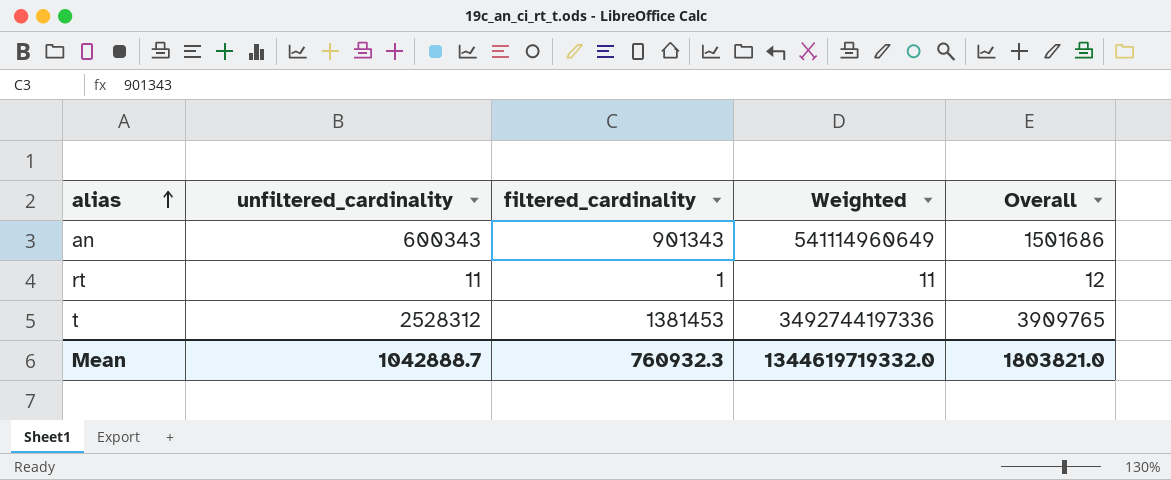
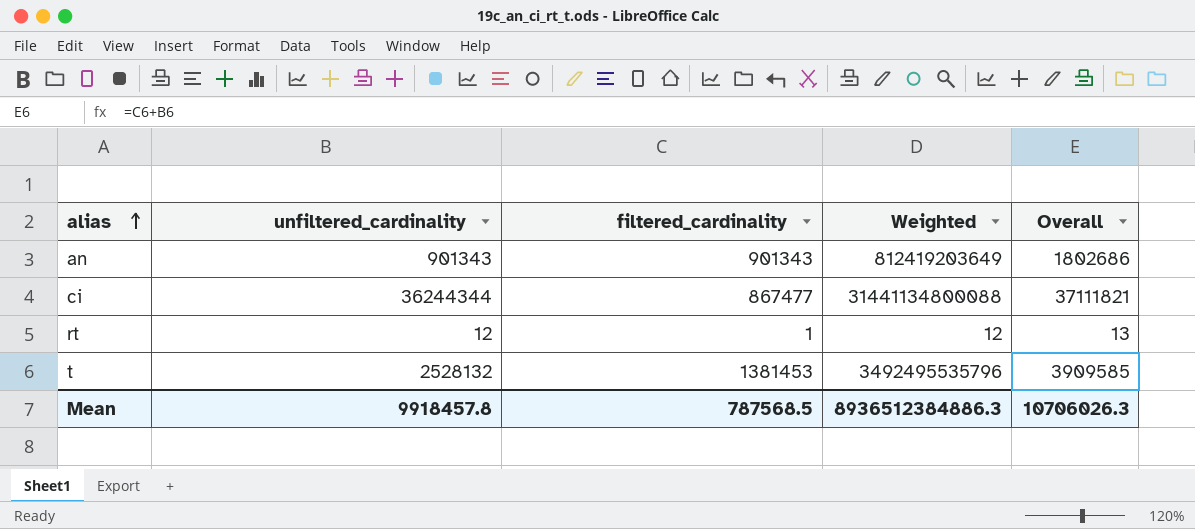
an | unfiltered_cardinality: 600343 -> 901343
an | Weighted: 541114960649 -> 812419203649
an | Overall: 1501686 -> 1802686
row ci: none -> 36244344 | 867477 | 31441134800088 | 37111821
rt | unfiltered_cardinality: 11 -> 12
rt | Weighted: 11 -> 12
rt | Overall: 12 -> 13
t | unfiltered_cardinality: 2528312 -> 2528132
t | Weighted: 3492744197336 -> 3492495535796
t | Overall: 3909765 -> 3909585
Mean | unfiltered_cardinality: 1042888.7 -> 9918457.8
Mean | filtered_cardinality: 760932.3 -> 787568.5
Mean | Weighted: 1344619719332.0 -> 8936512384886.3
Mean | Overall: 1803821.0 -> 10706026.3

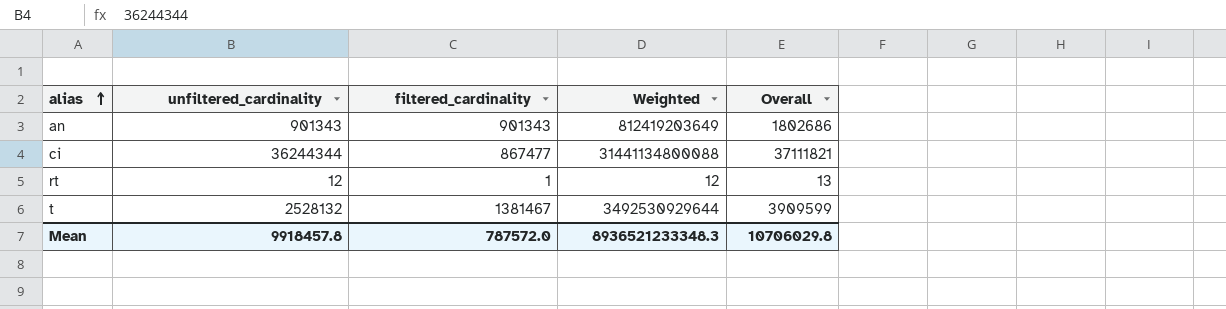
t | filtered_cardinality: 1381453 -> 1381467
t | Weighted: 3492495535796 -> 3492530929644
t | Overall: 3909585 -> 3909599
Mean | filtered_cardinality: 787568.5 -> 787572.0
Mean | Weighted: 8936512384886.3 -> 8936521233348.3
Mean | Overall: 10706026.3 -> 10706029.8

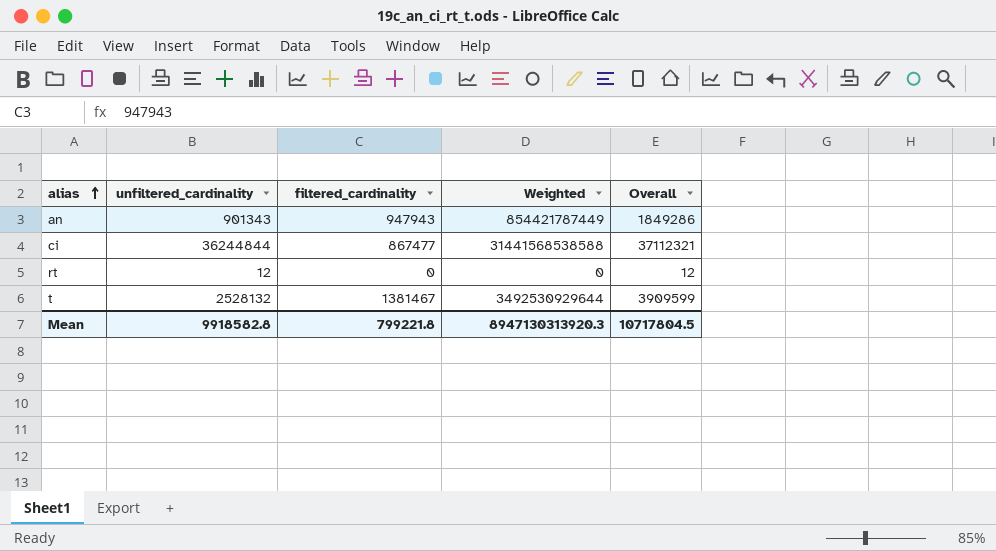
an | filtered_cardinality: 901343 -> 947943
an | Weighted: 812419203649 -> 854421787449
an | Overall: 1802686 -> 1849286
ci | unfiltered_cardinality: 36244344 -> 36244844
ci | Weighted: 31441134800088 -> 31441568538588
ci | Overall: 37111821 -> 37112321
rt | filtered_cardinality: 1 -> 0
rt | Weighted: 12 -> 0
rt | Overall: 13 -> 12
Mean | unfiltered_cardinality: 9918457.8 -> 9918582.8
Mean | filtered_cardinality: 787572.0 -> 799221.8
Mean | Weighted: 8936521233348.3 -> 8947130313920.3
Mean | Overall: 10706029.8 -> 10717804.5

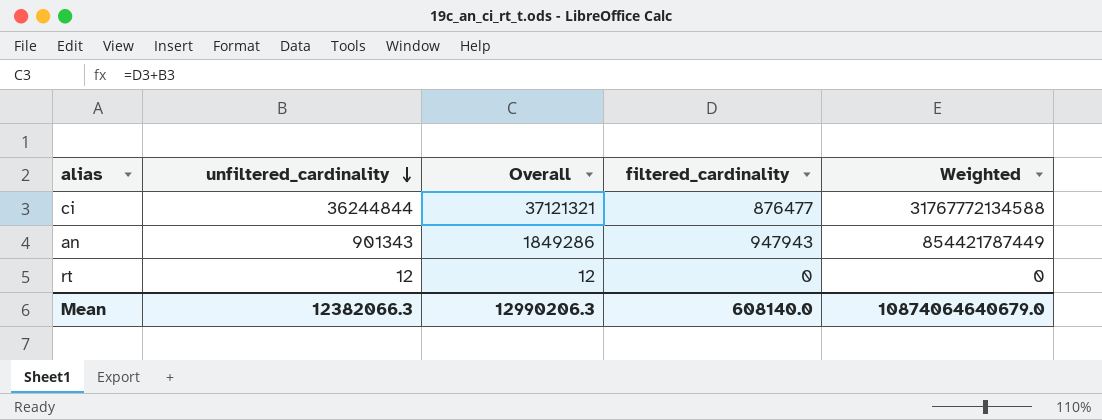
row order: alias ascending -> unfiltered_cardinality descending
column Overall | position: 5 -> 3
row t: 2528132 | 1381467 | 3492530929644 | 3909599 -> none
ci | Overall: 37112321 -> 37121321
ci | filtered_cardinality: 867477 -> 876477
ci | Weighted: 31441568538588 -> 31767772134588
Mean | unfiltered_cardinality: 9918582.8 -> 12382066.3
Mean | Overall: 10717804.5 -> 12990206.3
Mean | filtered_cardinality: 799221.8 -> 608140.0
Mean | Weighted: 8947130313920.3 -> 10874064640679.0

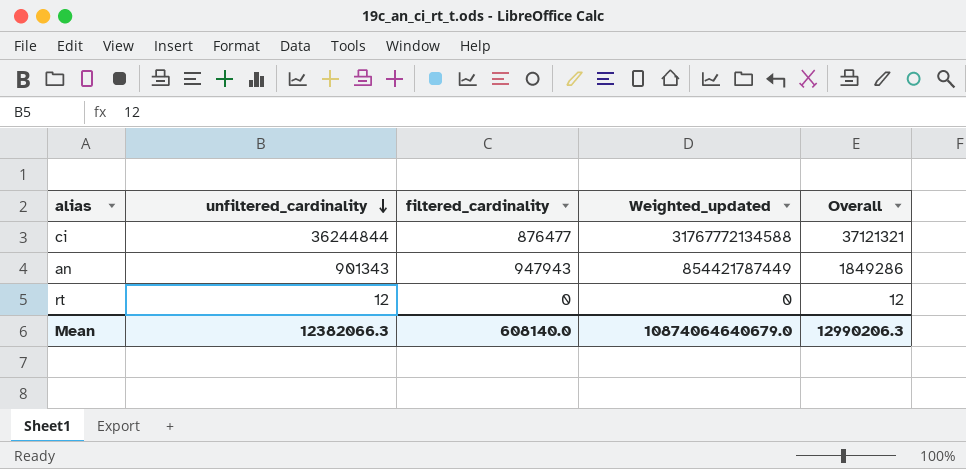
column name: Weighted -> Weighted_updated
column Overall | position: 3 -> 5

